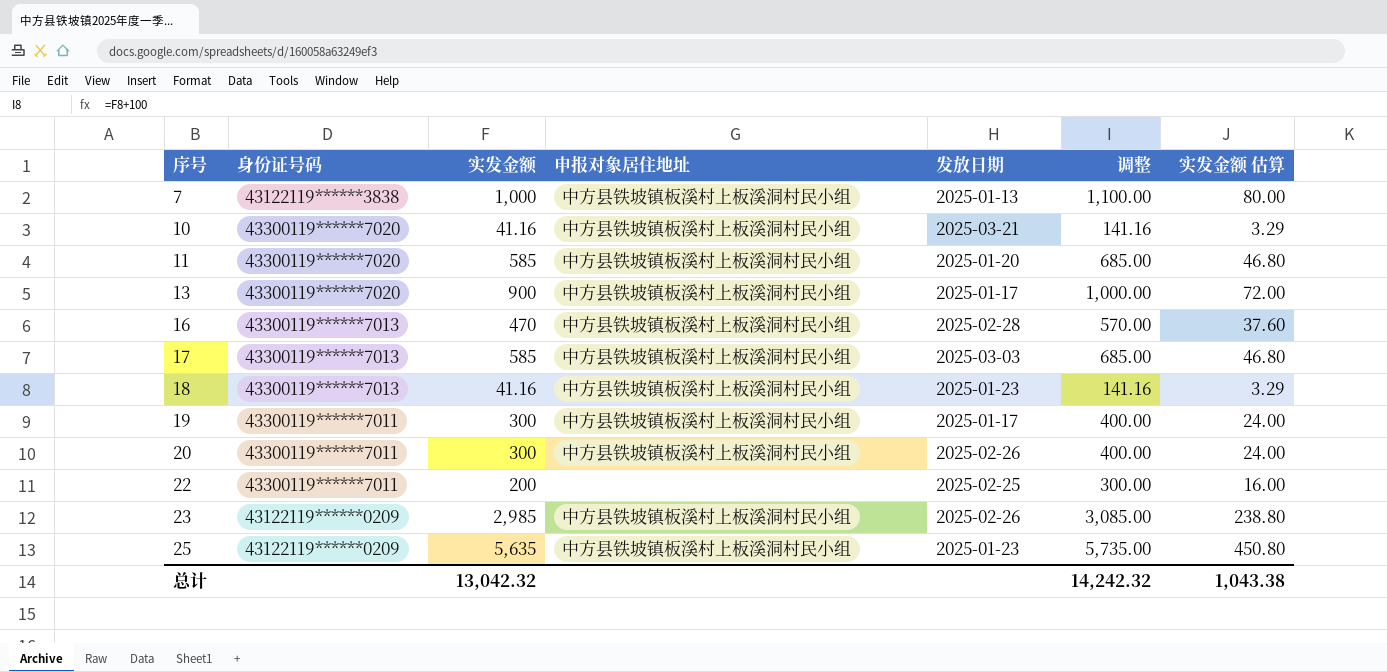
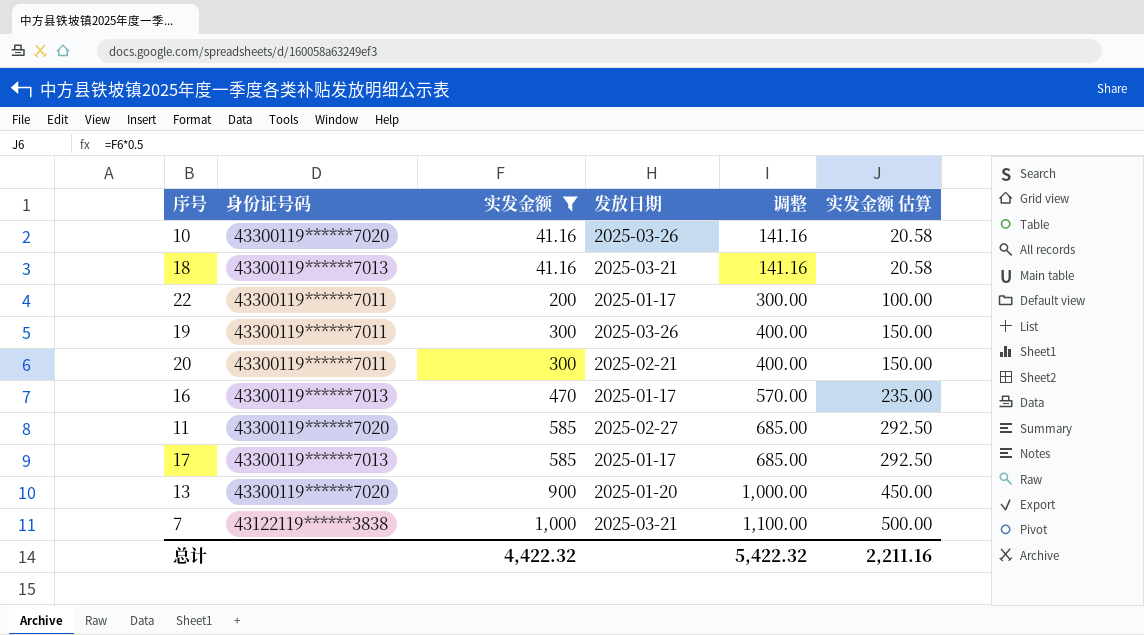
filter: none -> 实发金额 <= 1,000
row order: 序号 ascending -> 实发金额 ascending
column 申报对象居住地址 | position: 4 -> none
column 实发金额 估算 | formula: [实发金额] * 0.08 -> [实发金额] * 0.5
10 | 发放日期: 2025-03-21 -> 2025-03-26
18 | 发放日期: 2025-01-23 -> 2025-03-21
22 | 发放日期: 2025-02-25 -> 2025-01-17
19 | 发放日期: 2025-01-17 -> 2025-03-26
20 | 发放日期: 2025-02-26 -> 2025-02-21
16 | 发放日期: 2025-02-28 -> 2025-01-17
11 | 发放日期: 2025-01-20 -> 2025-02-27
17 | 发放日期: 2025-03-03 -> 2025-01-17
13 | 发放日期: 2025-01-17 -> 2025-01-20
7 | 发放日期: 2025-01-13 -> 2025-03-21
总计 | 实发金额: 13,042.32 -> 4,422.32
总计 | 调整: 14,242.32 -> 5,422.32
总计 | 实发金额 估算: 1,043.38 -> 2,211.16

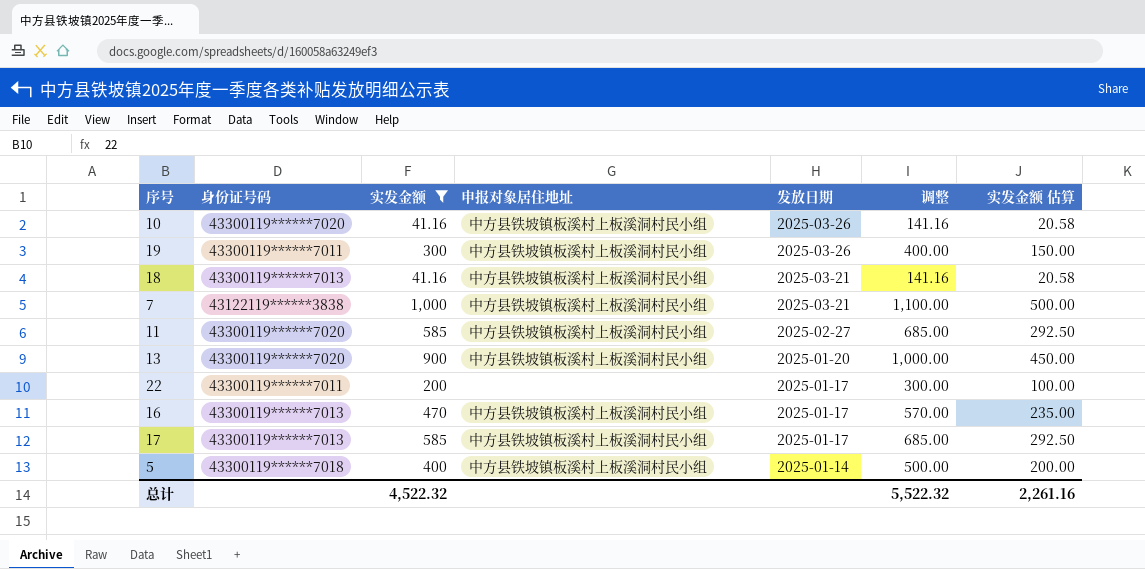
row order: 实发金额 ascending -> 发放日期 descending
column 申报对象居住地址 | position: none -> 4
row 20: 43300119******7011 | 300 | 2025-02-21 | 400.00 | 150.00 -> none
row 5: none -> 43300119******7018 | 400 | 中方县铁坡镇板溪村上板溪洞村民小组 | 2025-01-14 | 500.00 | 200.00
总计 | 实发金额: 4,422.32 -> 4,522.32
总计 | 调整: 5,422.32 -> 5,522.32
总计 | 实发金额 估算: 2,211.16 -> 2,261.16

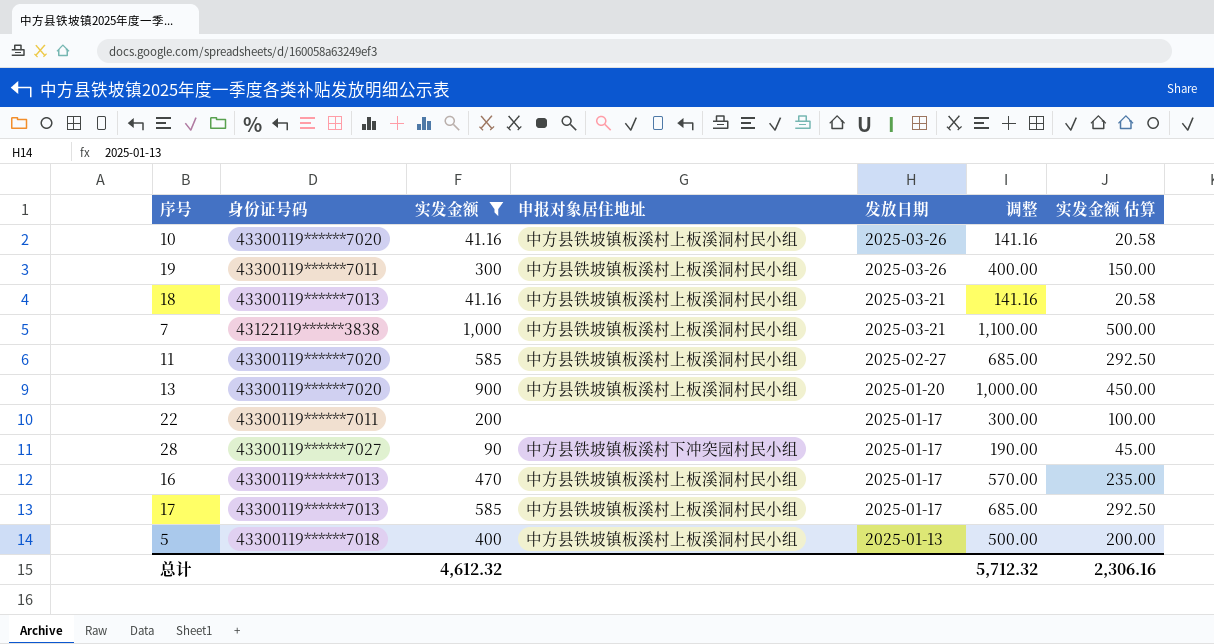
row 28: none -> 43300119******7027 | 90 | 中方县铁坡镇板溪村下冲突园村民小组 | 2025-01-17 | 190.00 | 45.00
5 | 发放日期: 2025-01-14 -> 2025-01-13
总计 | 实发金额: 4,522.32 -> 4,612.32
总计 | 调整: 5,522.32 -> 5,712.32
总计 | 实发金额 估算: 2,261.16 -> 2,306.16

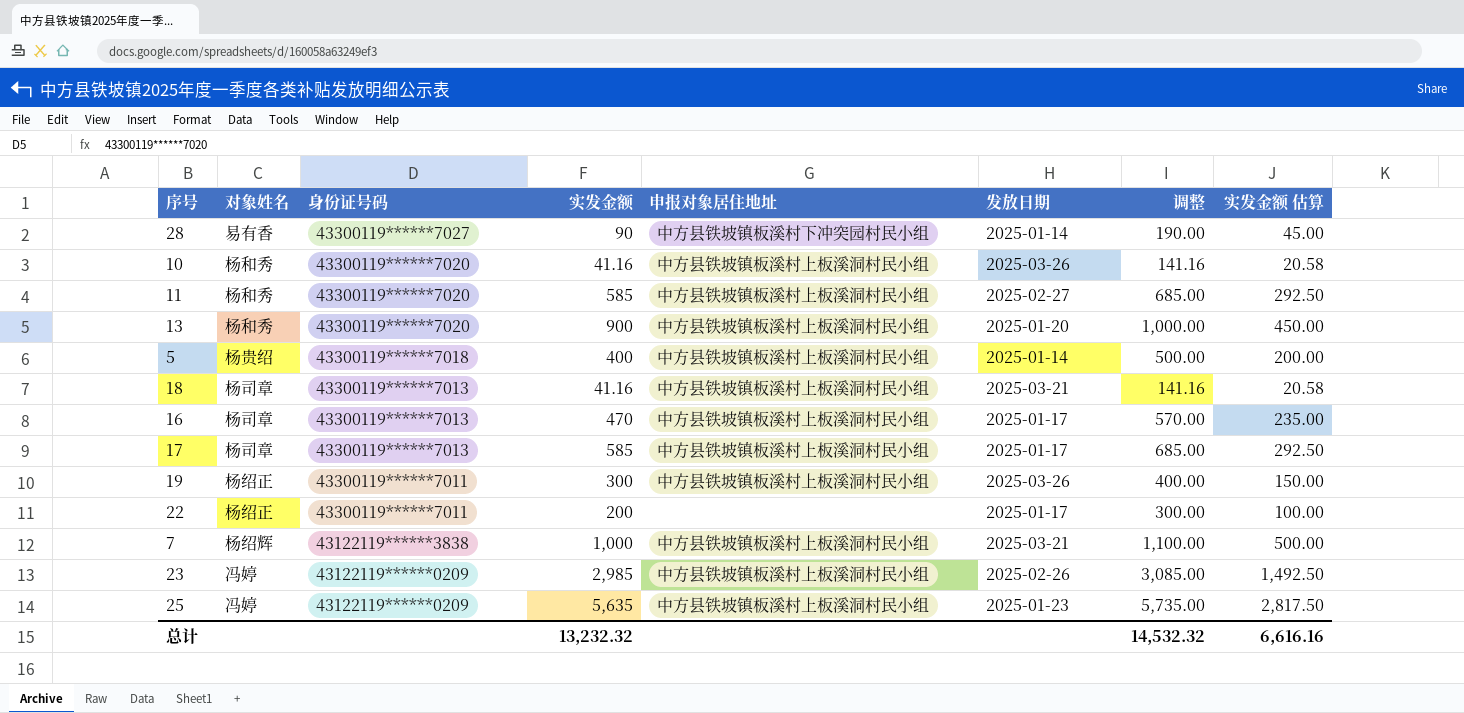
filter: 实发金额 <= 1,000 -> none
row order: 发放日期 descending -> 身份证号码 descending
column 对象姓名 | position: none -> 2
28 | 发放日期: 2025-01-17 -> 2025-01-14
5 | 发放日期: 2025-01-13 -> 2025-01-14
总计 | 实发金额: 4,612.32 -> 13,232.32
总计 | 调整: 5,712.32 -> 14,532.32
总计 | 实发金额 估算: 2,306.16 -> 6,616.16

